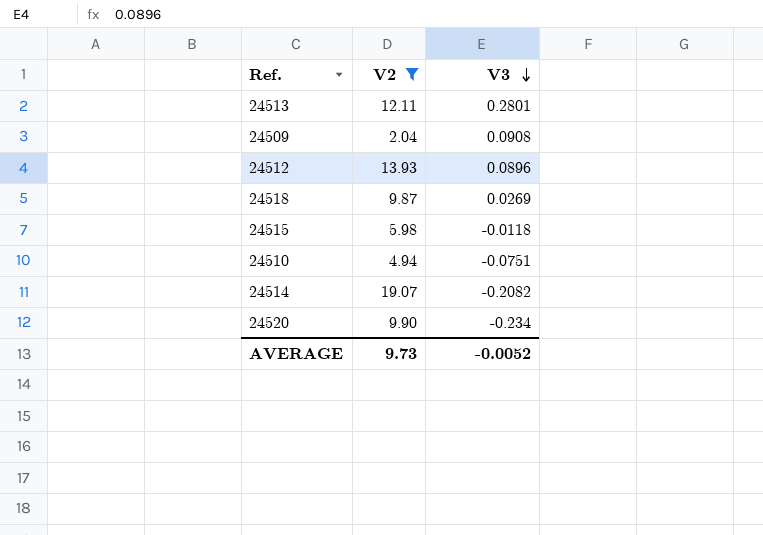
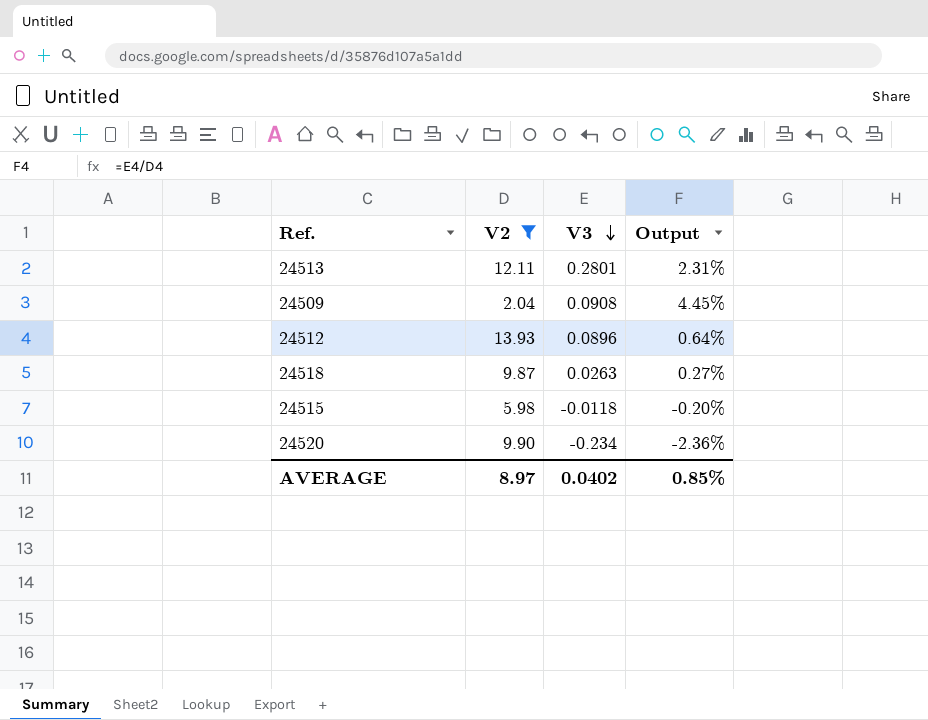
column Output | formula: none -> [V3] / [V2]
row 24510: 4.94 | -0.0751 -> none
row 24514: 19.07 | -0.2082 -> none
24518 | V3: 0.0269 -> 0.0263
AVERAGE | V2: 9.73 -> 8.97
AVERAGE | V3: -0.0052 -> 0.0402

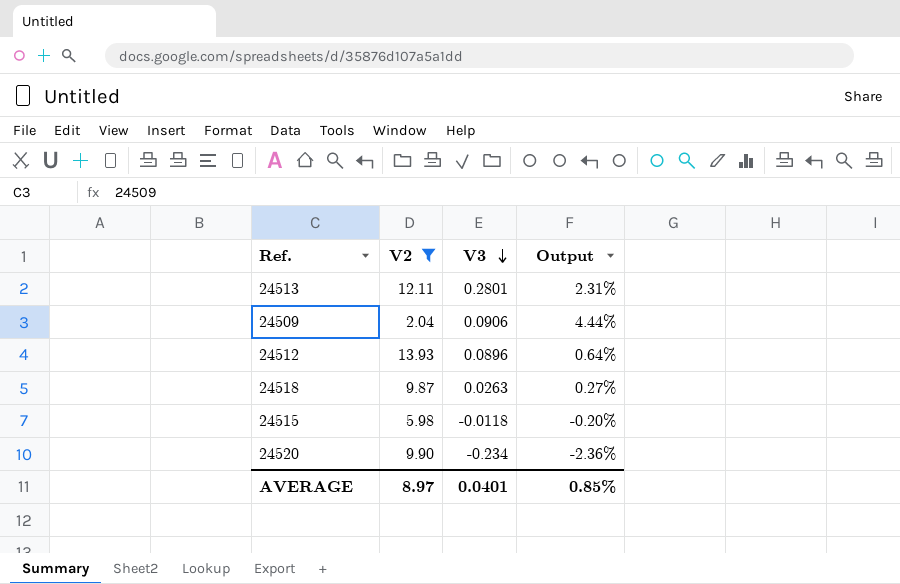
24509 | V3: 0.0908 -> 0.0906
24509 | Output: 4.45% -> 4.44%
AVERAGE | V3: 0.0402 -> 0.0401

